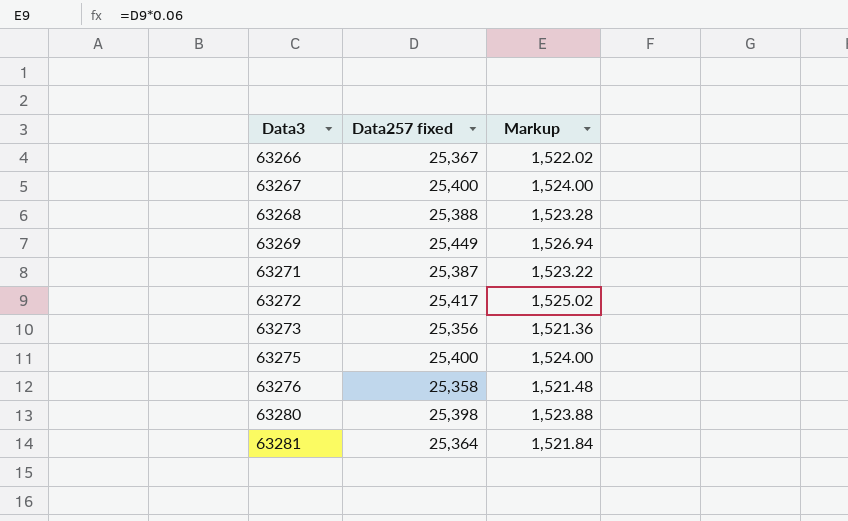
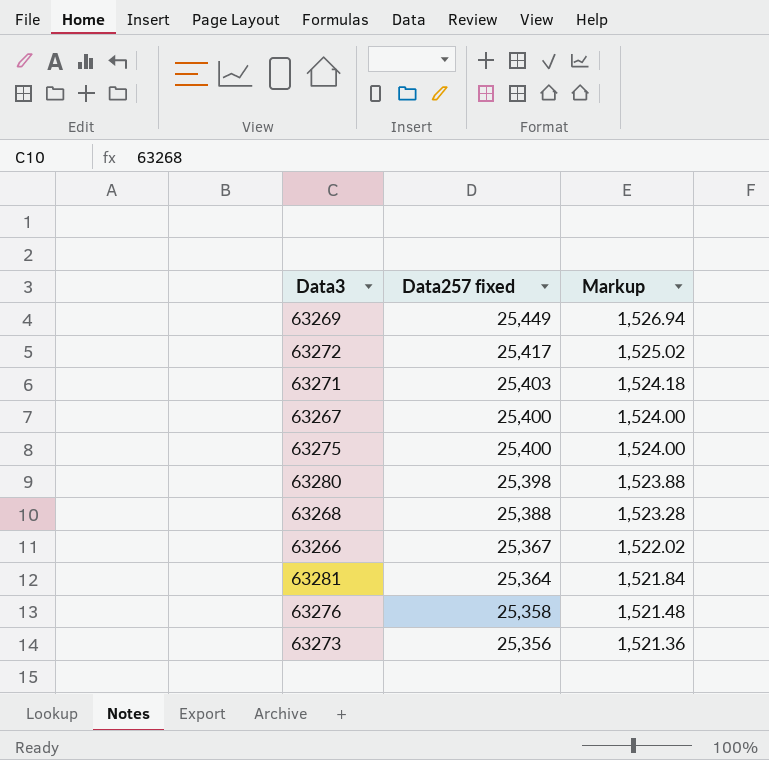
row order: Data3 ascending -> Data257 fixed descending
63271 | Data257 fixed: 25,387 -> 25,403
63271 | Markup: 1,523.22 -> 1,524.18

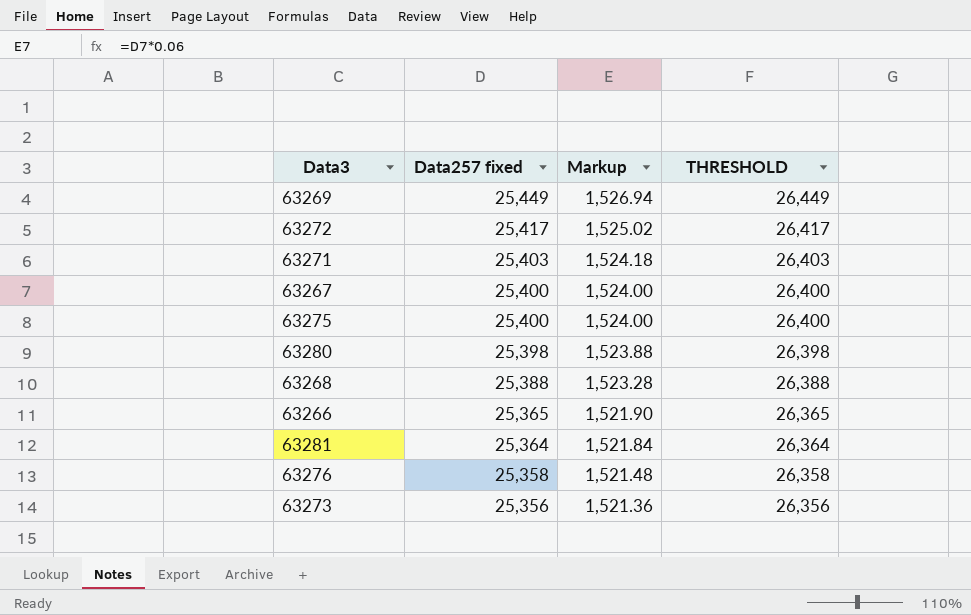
column THRESHOLD | formula: none -> [Data257 fixed] + 1000
63266 | Data257 fixed: 25,367 -> 25,365
63266 | Markup: 1,522.02 -> 1,521.90

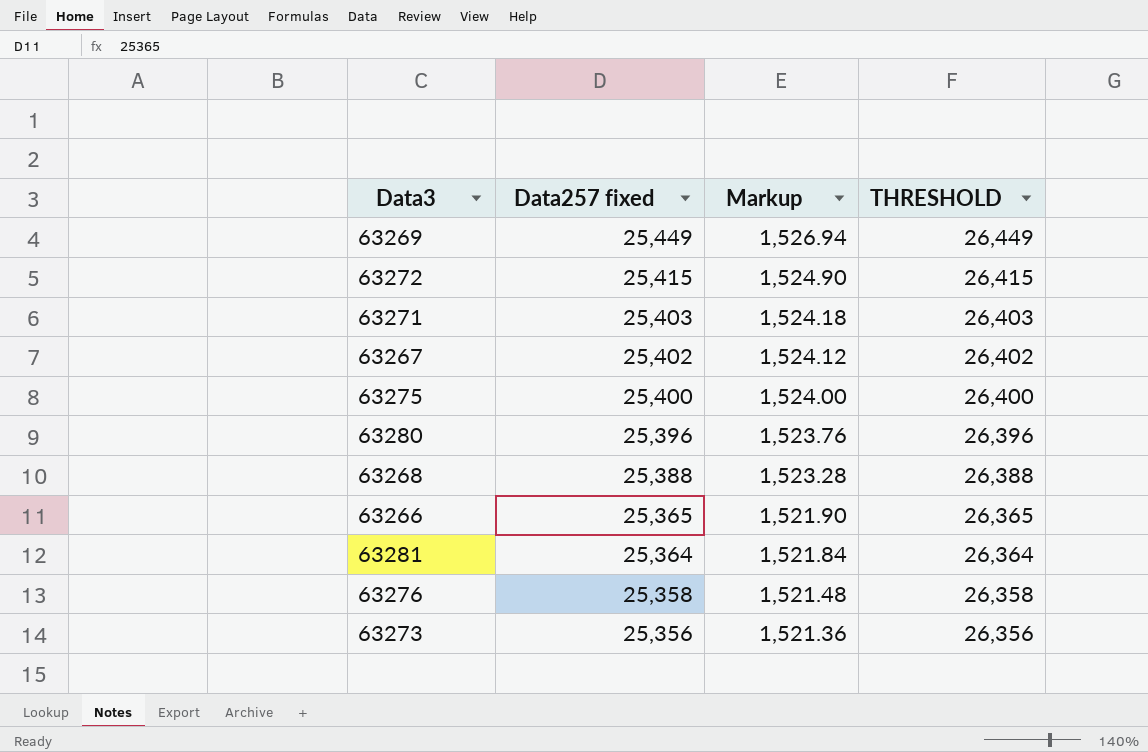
63272 | Data257 fixed: 25,417 -> 25,415
63272 | Markup: 1,525.02 -> 1,524.90
63272 | THRESHOLD: 26,417 -> 26,415
63267 | Data257 fixed: 25,400 -> 25,402
63267 | Markup: 1,524.00 -> 1,524.12
63267 | THRESHOLD: 26,400 -> 26,402
63280 | Data257 fixed: 25,398 -> 25,396
63280 | Markup: 1,523.88 -> 1,523.76
63280 | THRESHOLD: 26,398 -> 26,396

